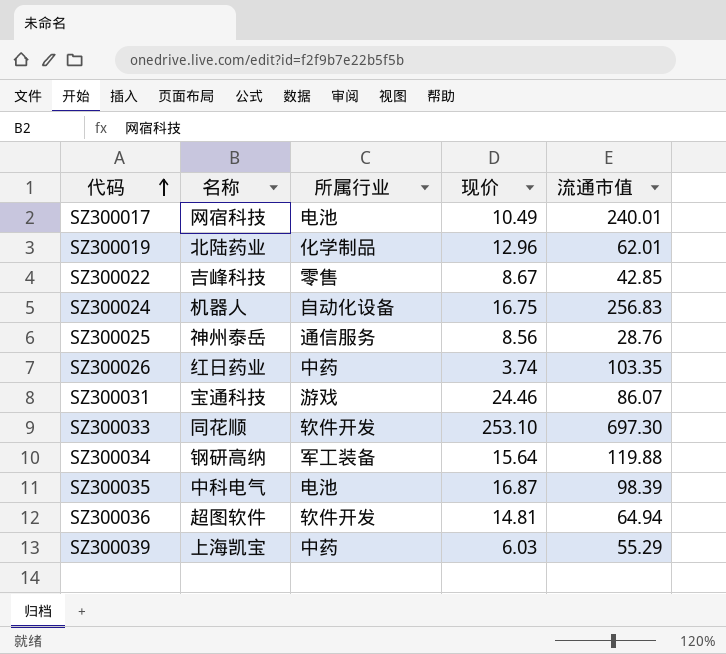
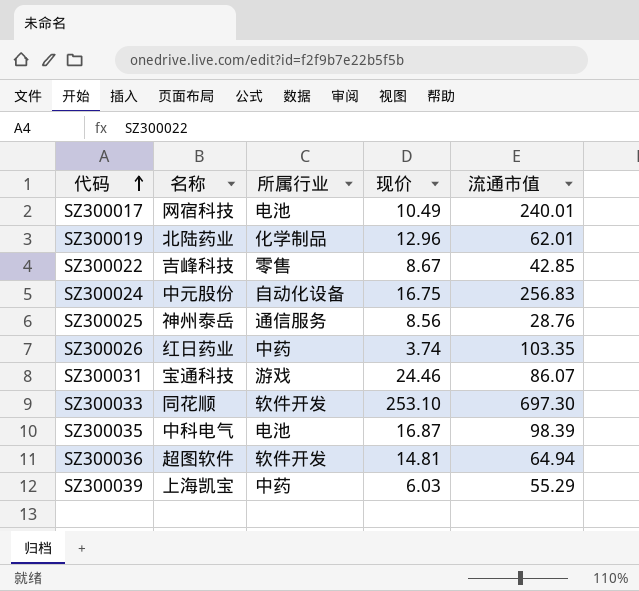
row SZ300034: 钢研高纳 | 军工装备 | 15.64 | 119.88 -> none
SZ300024 | 名称: 机器人 -> 中元股份

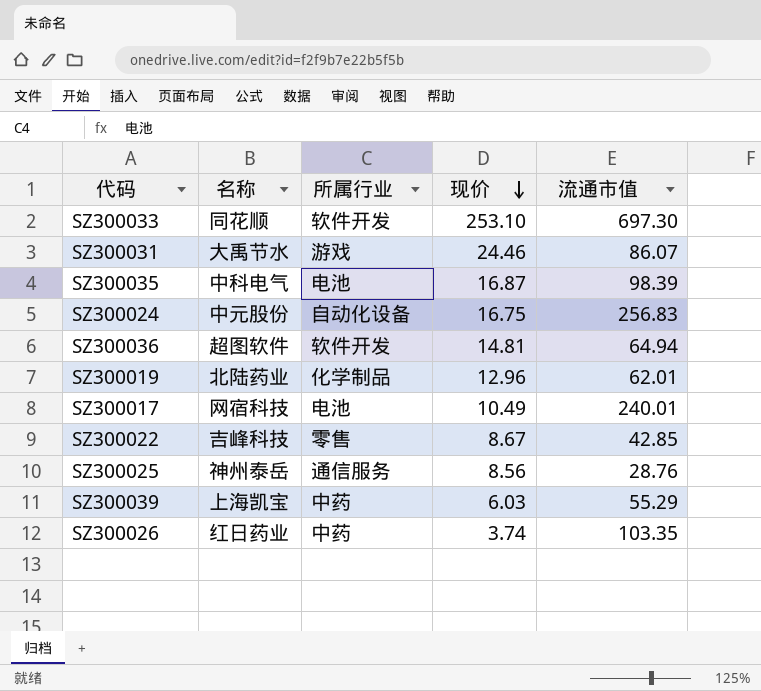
row order: 代码 ascending -> 现价 descending
SZ300031 | 名称: 宝通科技 -> 大禹节水

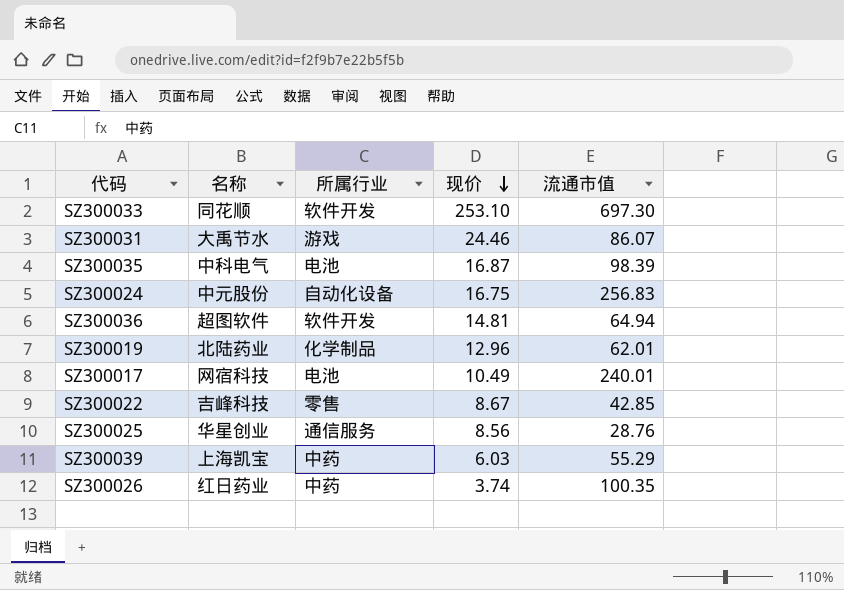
SZ300025 | 名称: 神州泰岳 -> 华星创业
SZ300026 | 流通市值: 103.35 -> 100.35

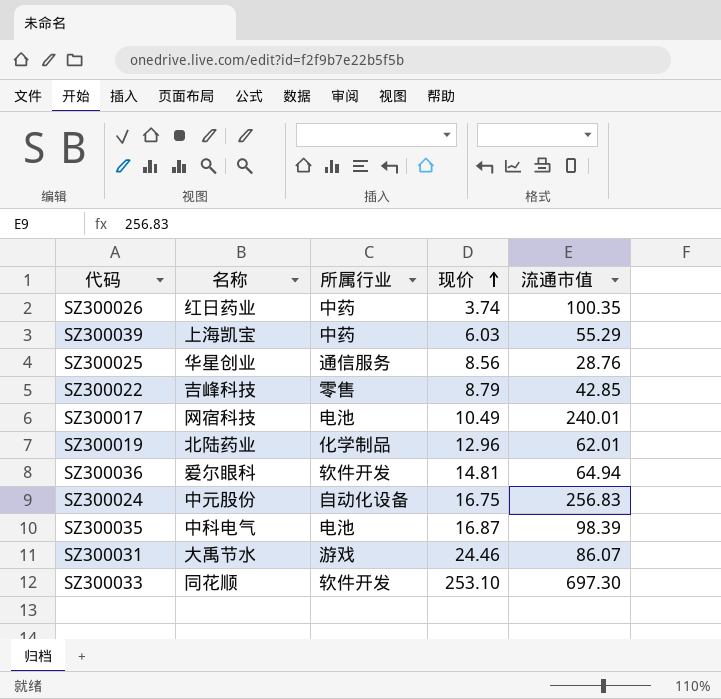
row order: 现价 descending -> 现价 ascending
SZ300022 | 现价: 8.67 -> 8.79
SZ300036 | 名称: 超图软件 -> 爱尔眼科

